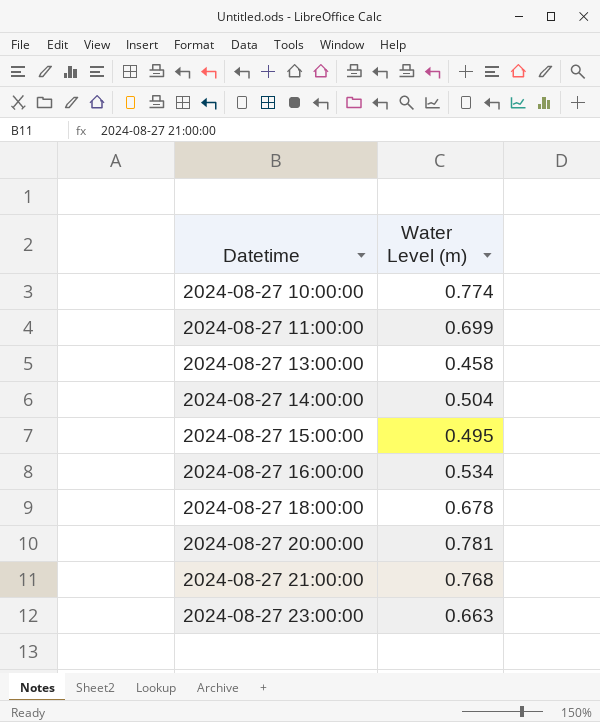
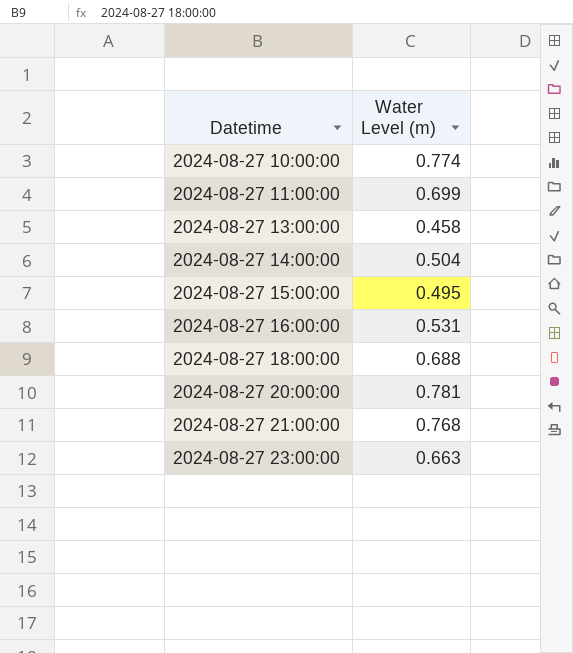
2024-08-27 16:00:00 | Water Level (m): 0.534 -> 0.531
2024-08-27 18:00:00 | Water Level (m): 0.678 -> 0.688

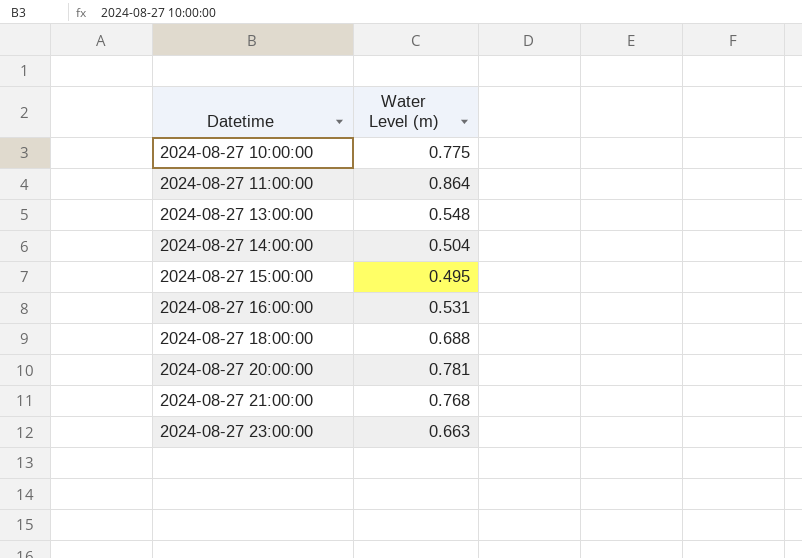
2024-08-27 10:00:00 | Water Level (m): 0.774 -> 0.775
2024-08-27 11:00:00 | Water Level (m): 0.699 -> 0.864
2024-08-27 13:00:00 | Water Level (m): 0.458 -> 0.548

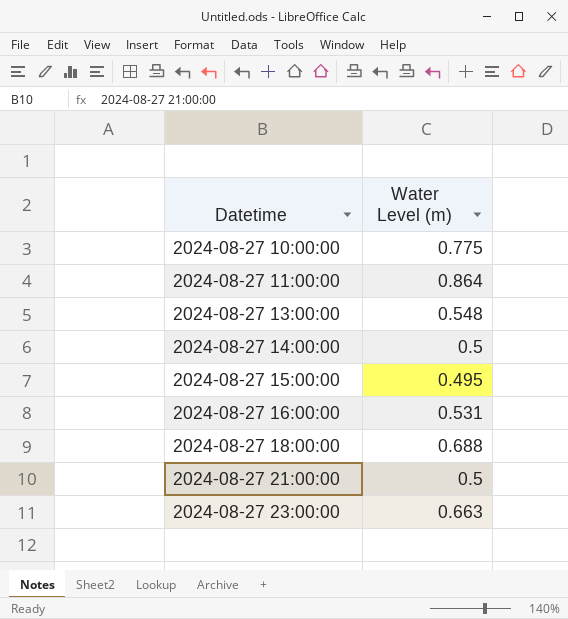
row 2024-08-27 20:00:00: 0.781 -> none
2024-08-27 14:00:00 | Water Level (m): 0.504 -> 0.5
2024-08-27 21:00:00 | Water Level (m): 0.768 -> 0.5

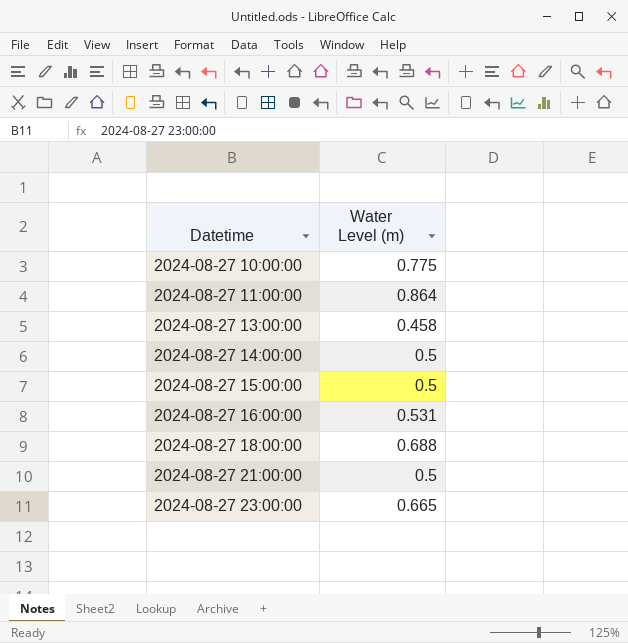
2024-08-27 13:00:00 | Water Level (m): 0.548 -> 0.458
2024-08-27 15:00:00 | Water Level (m): 0.495 -> 0.5
2024-08-27 23:00:00 | Water Level (m): 0.663 -> 0.665

